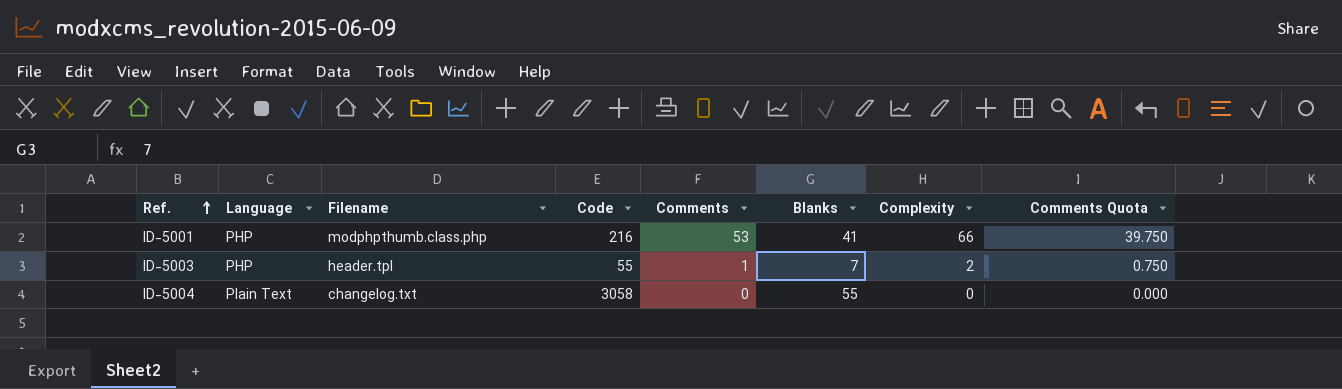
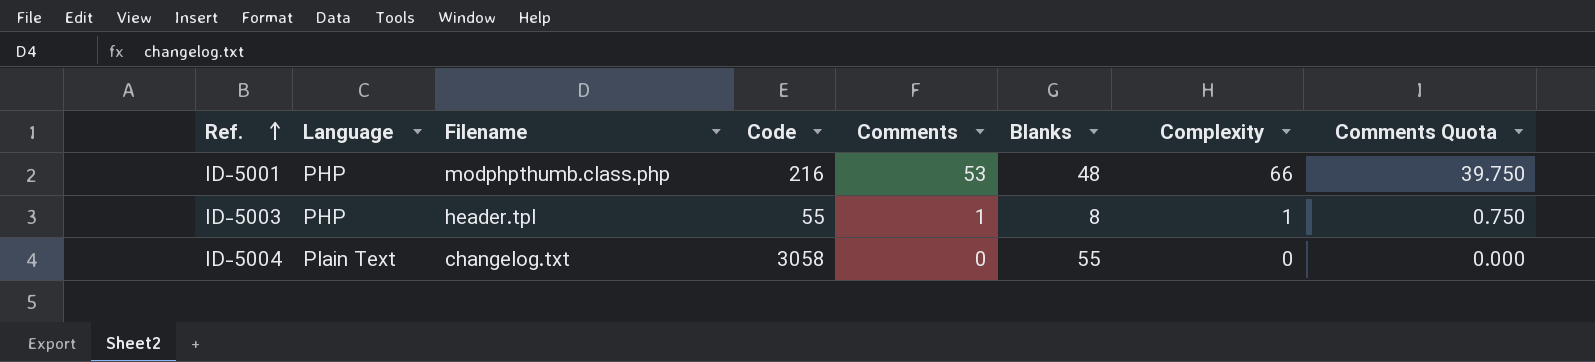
ID-5001 | Blanks: 41 -> 48
ID-5003 | Blanks: 7 -> 8
ID-5003 | Complexity: 2 -> 1

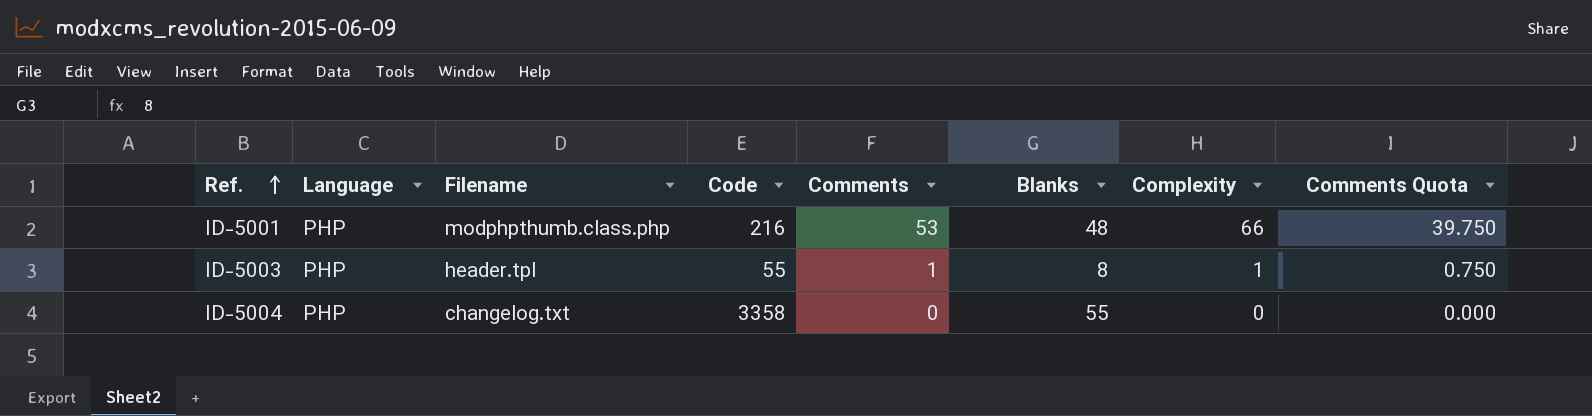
ID-5004 | Language: Plain Text -> PHP
ID-5004 | Code: 3058 -> 3358

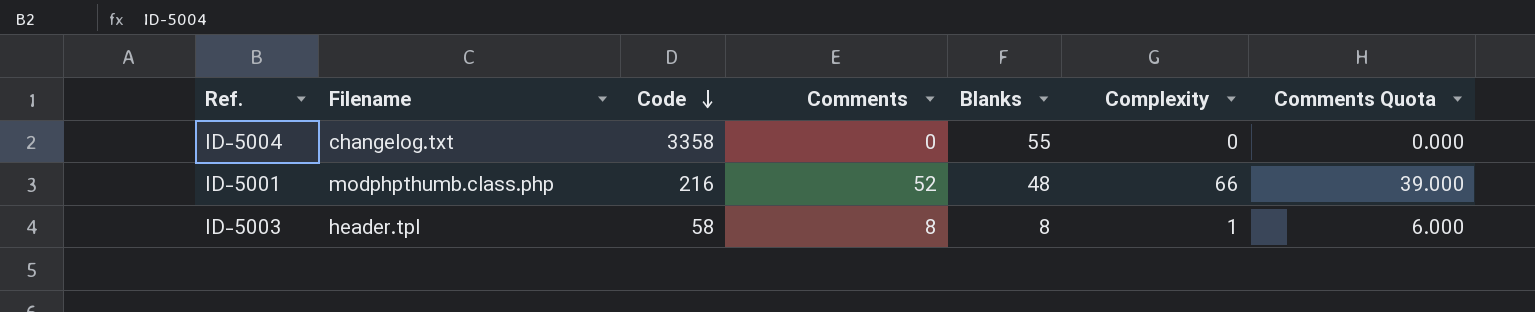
row order: Ref. ascending -> Code descending
column Language | position: 2 -> none
ID-5001 | Comments: 53 -> 52
ID-5001 | Comments Quota: 39.750 -> 39.000
ID-5003 | Code: 55 -> 58
ID-5003 | Comments: 1 -> 8
ID-5003 | Comments Quota: 0.750 -> 6.000

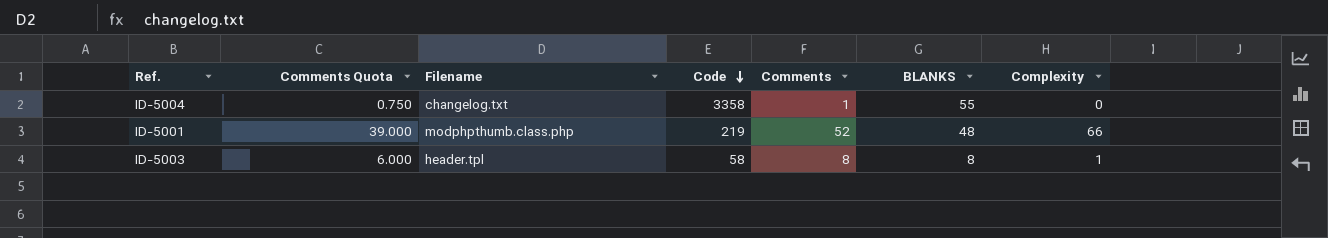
column Comments Quota | position: 7 -> 2
column name: Blanks -> BLANKS
ID-5004 | Comments Quota: 0.000 -> 0.750
ID-5004 | Comments: 0 -> 1
ID-5001 | Code: 216 -> 219

